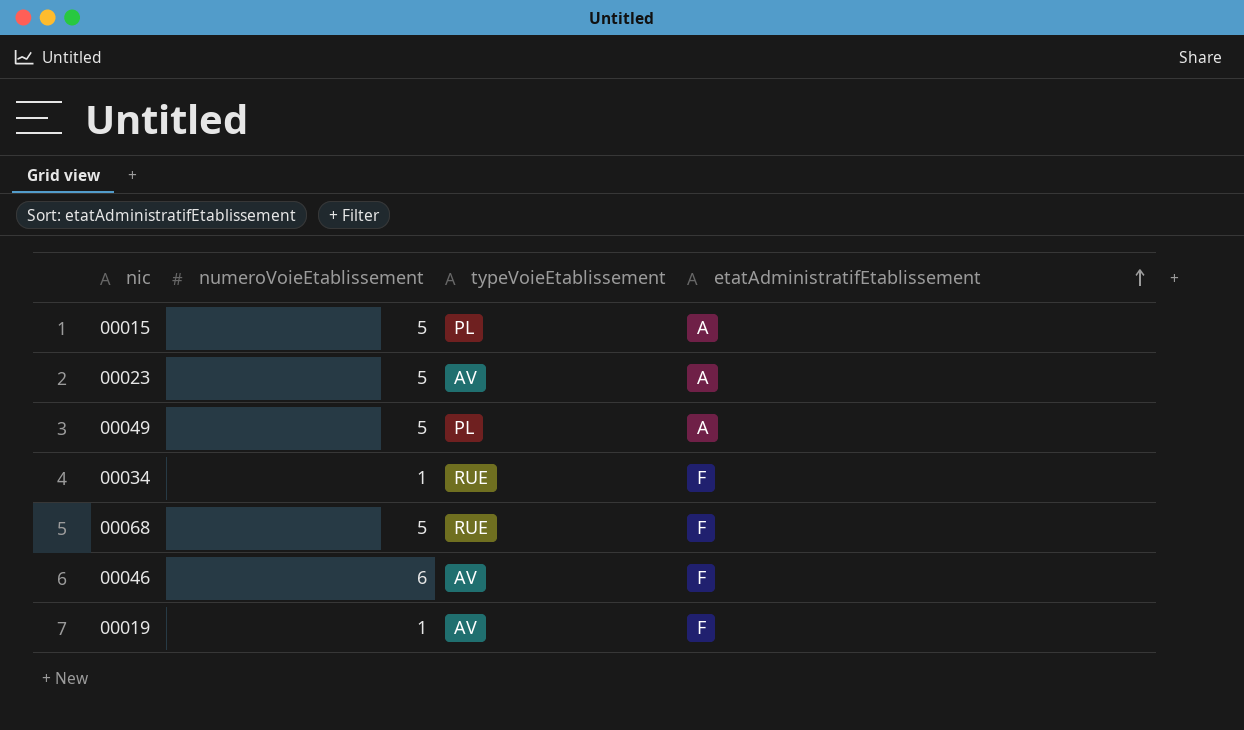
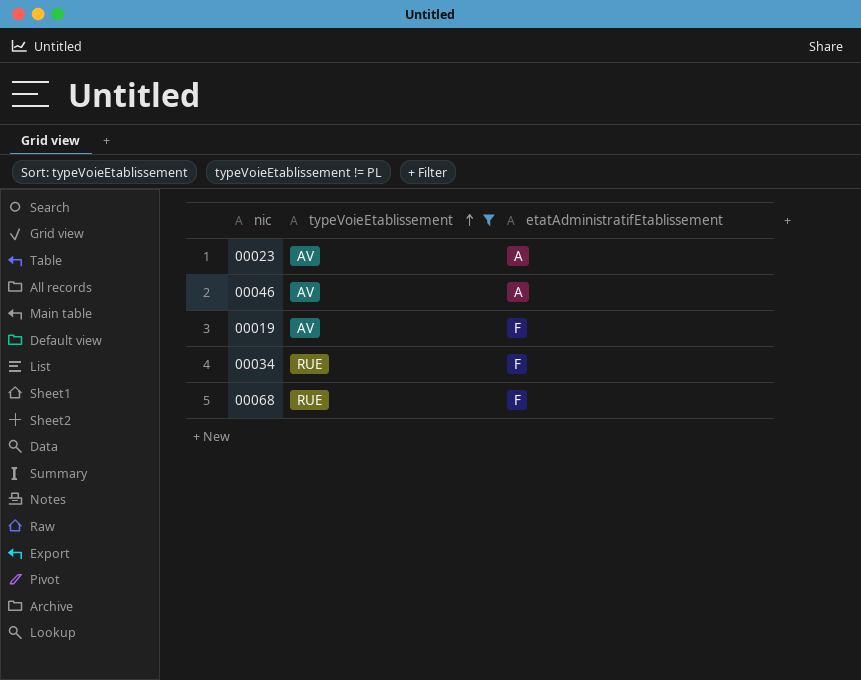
filter: none -> typeVoieEtablissement != PL
row order: etatAdministratifEtablissement ascending -> typeVoieEtablissement ascending
column numeroVoieEtablissement | position: 2 -> none
00046 | etatAdministratifEtablissement: F -> A

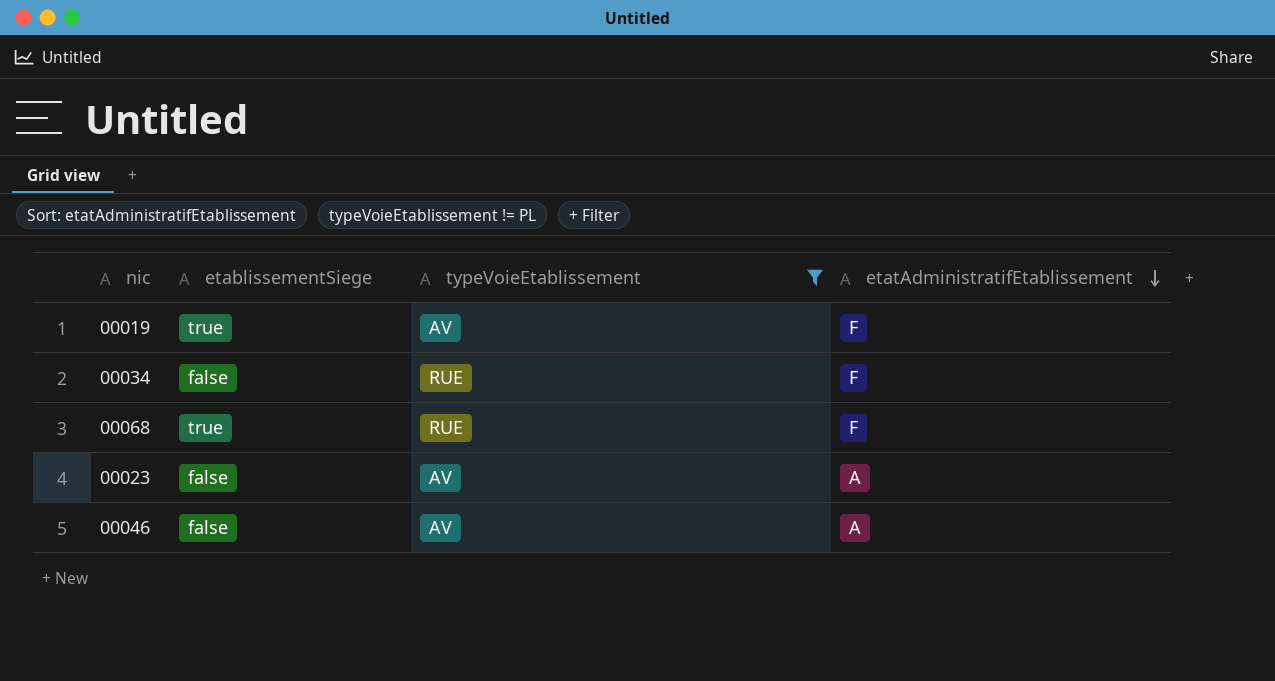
row order: typeVoieEtablissement ascending -> etatAdministratifEtablissement descending
column etablissementSiege | position: none -> 2

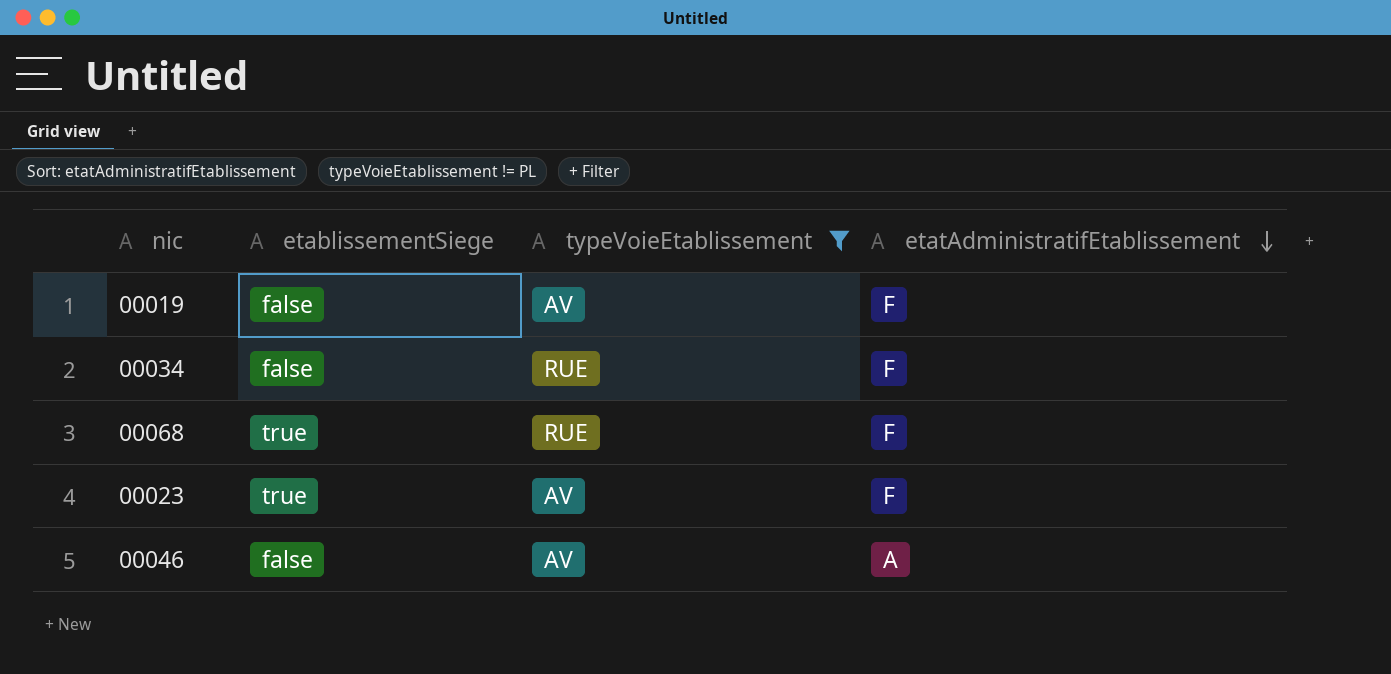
00019 | etablissementSiege: true -> false
00023 | etablissementSiege: false -> true
00023 | etatAdministratifEtablissement: A -> F

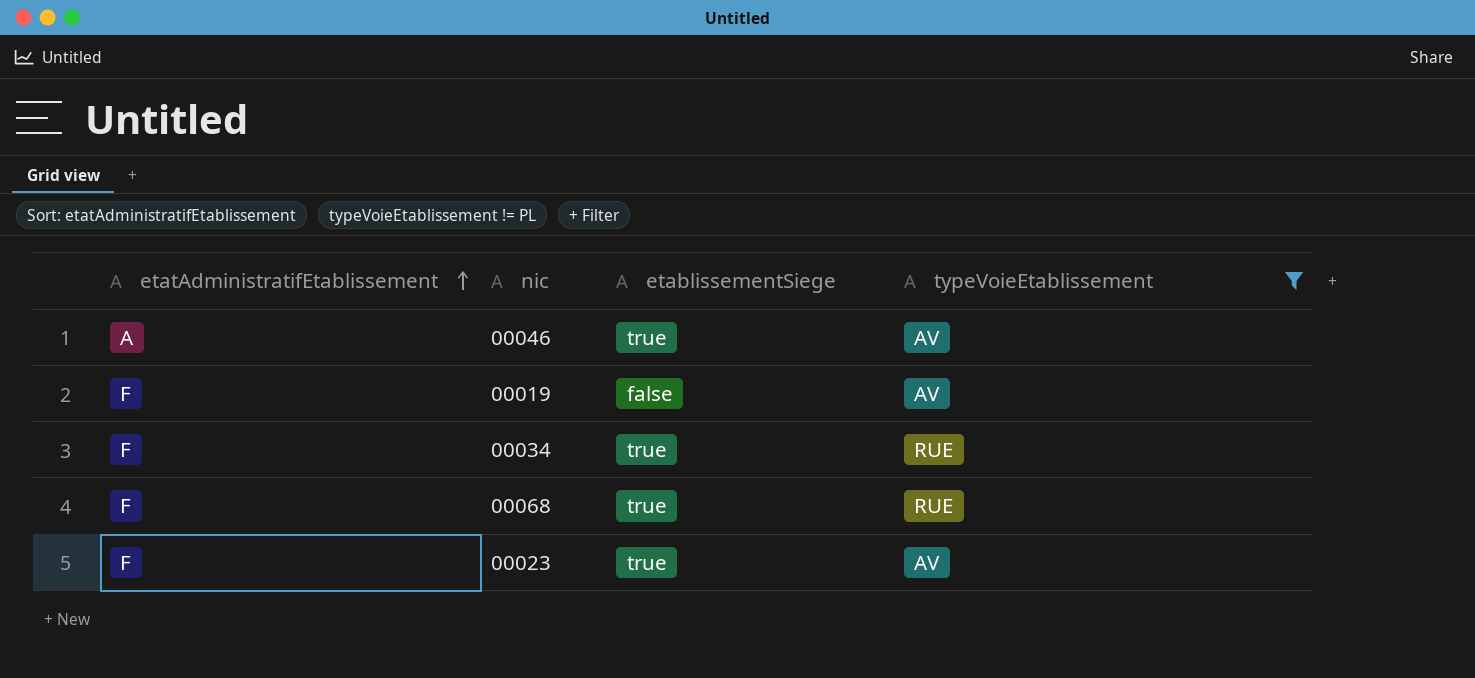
row order: etatAdministratifEtablissement descending -> etatAdministratifEtablissement ascending
column etatAdministratifEtablissement | position: 4 -> 1
00046 | etablissementSiege: false -> true
00034 | etablissementSiege: false -> true

